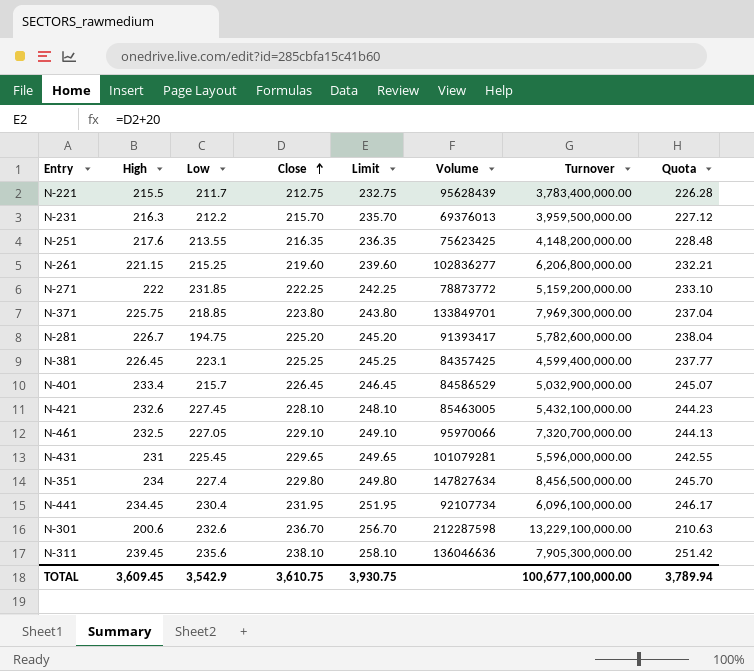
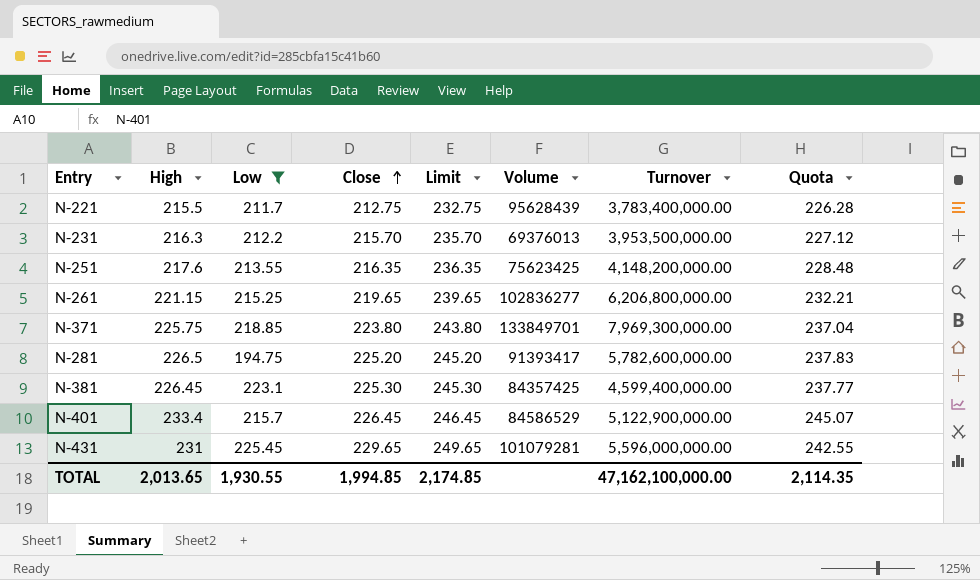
filter: none -> Low <= 225.45
N-231 | Turnover: 3,959,500,000.00 -> 3,953,500,000.00
N-261 | Close: 219.60 -> 219.65
N-261 | Limit: 239.60 -> 239.65
N-281 | High: 226.7 -> 226.5
N-281 | Quota: 238.04 -> 237.83
N-381 | Close: 225.25 -> 225.30
N-381 | Limit: 245.25 -> 245.30
N-401 | Turnover: 5,032,900,000.00 -> 5,122,900,000.00
TOTAL | High: 3,609.45 -> 2,013.65
TOTAL | Low: 3,542.9 -> 1,930.55
TOTAL | Close: 3,610.75 -> 1,994.85
TOTAL | Limit: 3,930.75 -> 2,174.85
TOTAL | Turnover: 100,677,100,000.00 -> 47,162,100,000.00
TOTAL | Quota: 3,789.94 -> 2,114.35

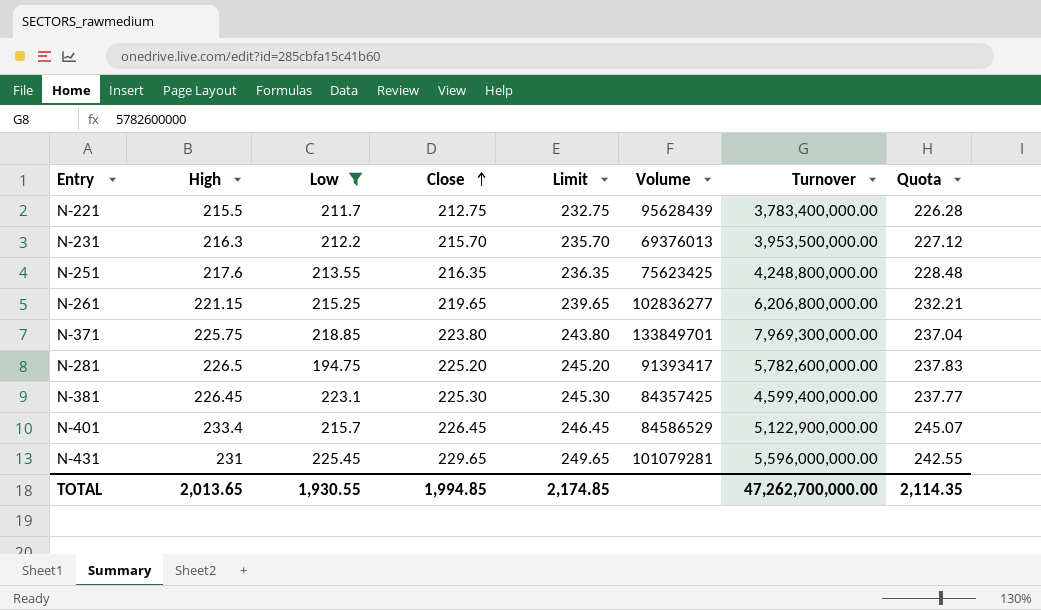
N-251 | Turnover: 4,148,200,000.00 -> 4,248,800,000.00
TOTAL | Turnover: 47,162,100,000.00 -> 47,262,700,000.00

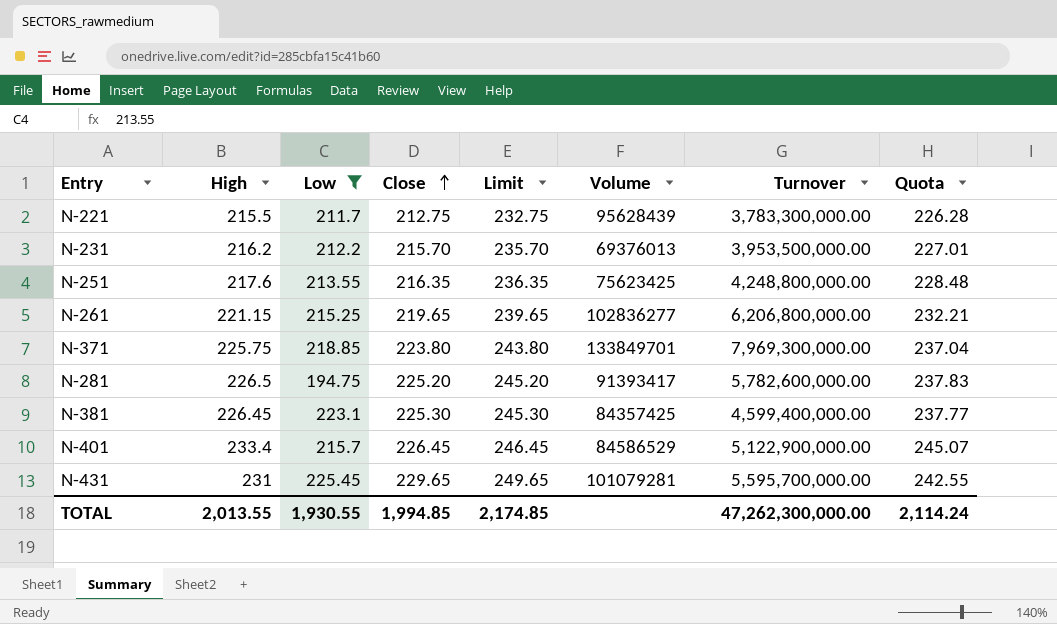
N-221 | Turnover: 3,783,400,000.00 -> 3,783,300,000.00
N-231 | High: 216.3 -> 216.2
N-231 | Quota: 227.12 -> 227.01
N-431 | Turnover: 5,596,000,000.00 -> 5,595,700,000.00
TOTAL | High: 2,013.65 -> 2,013.55
TOTAL | Turnover: 47,262,700,000.00 -> 47,262,300,000.00
TOTAL | Quota: 2,114.35 -> 2,114.24

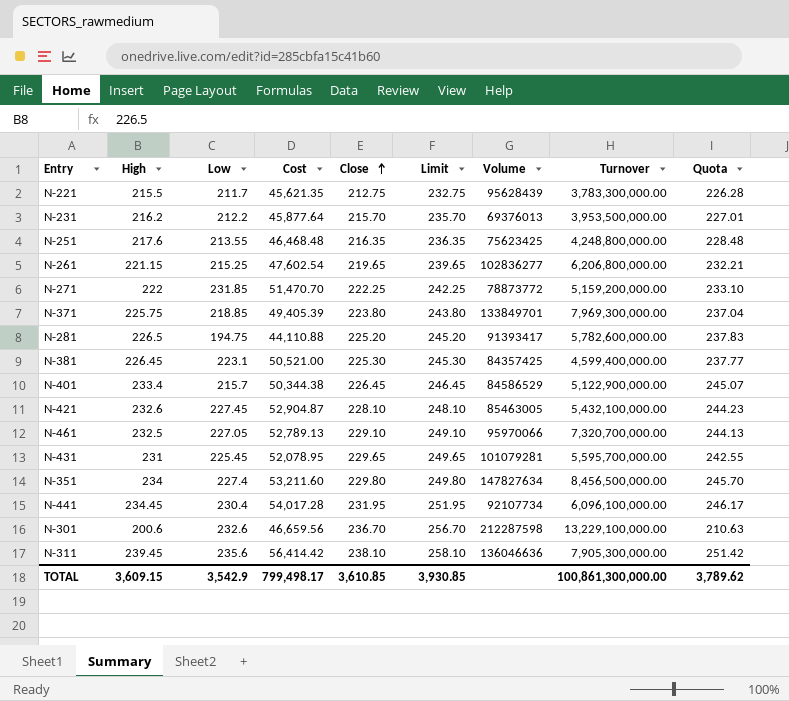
filter: Low <= 225.45 -> none
column Cost | formula: none -> [High] * [Low]
TOTAL | High: 2,013.55 -> 3,609.15
TOTAL | Low: 1,930.55 -> 3,542.9
TOTAL | Close: 1,994.85 -> 3,610.85
TOTAL | Limit: 2,174.85 -> 3,930.85
TOTAL | Turnover: 47,262,300,000.00 -> 100,861,300,000.00
TOTAL | Quota: 2,114.24 -> 3,789.62

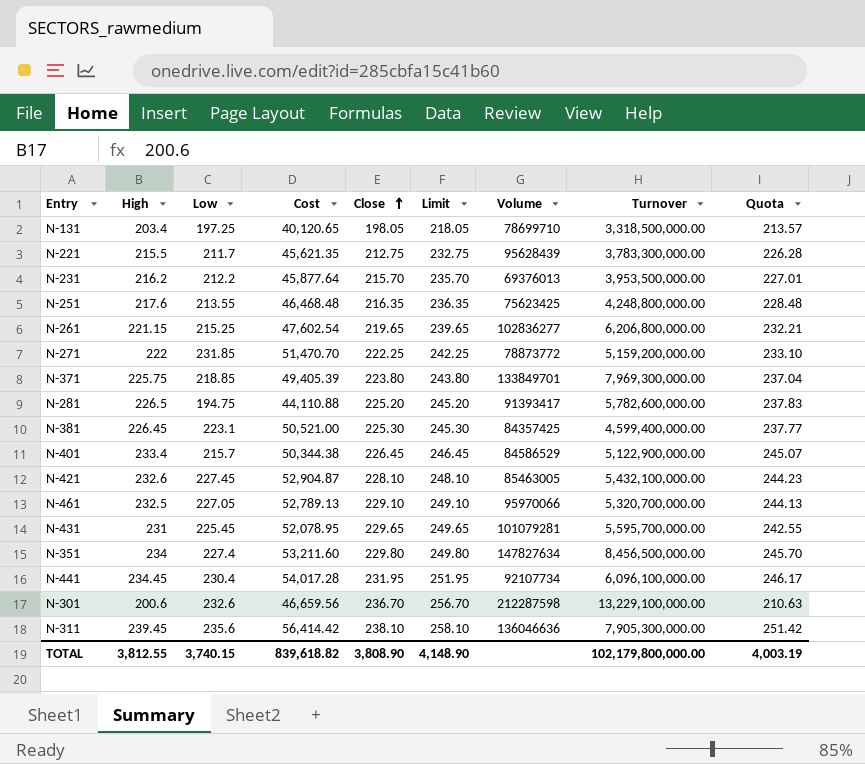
row N-131: none -> 203.4 | 197.25 | 40,120.65 | 198.05 | 218.05 | 78699710 | 3,318,500,000.00 | 213.57
N-461 | Turnover: 7,320,700,000.00 -> 5,320,700,000.00
TOTAL | High: 3,609.15 -> 3,812.55
TOTAL | Low: 3,542.9 -> 3,740.15
TOTAL | Cost: 799,498.17 -> 839,618.82
TOTAL | Close: 3,610.85 -> 3,808.90
TOTAL | Limit: 3,930.85 -> 4,148.90
TOTAL | Turnover: 100,861,300,000.00 -> 102,179,800,000.00
TOTAL | Quota: 3,789.62 -> 4,003.19

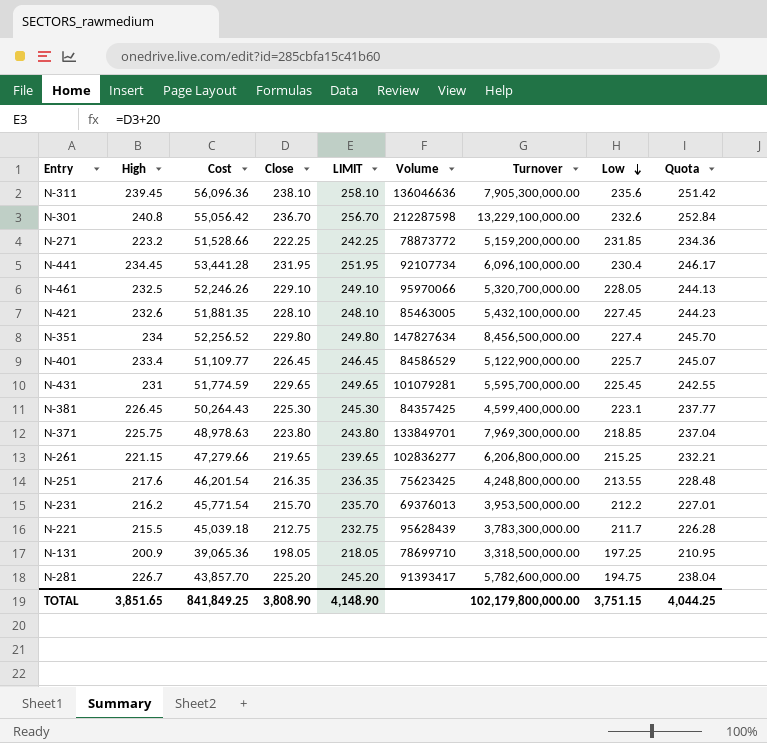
row order: Close ascending -> Low descending
column Cost | formula: [High] * [Low] -> [Close] * [Low]
column name: Limit -> LIMIT
column Low | position: 3 -> 8
N-301 | High: 200.6 -> 240.8
N-301 | Quota: 210.63 -> 252.84
N-271 | High: 222 -> 223.2
N-271 | Quota: 233.10 -> 234.36
N-461 | Low: 227.05 -> 228.05
N-401 | Low: 215.7 -> 225.7
N-131 | High: 203.4 -> 200.9
N-131 | Quota: 213.57 -> 210.95
N-281 | High: 226.5 -> 226.7
N-281 | Quota: 237.83 -> 238.04
TOTAL | High: 3,812.55 -> 3,851.65
TOTAL | Cost: 839,618.82 -> 841,849.25
TOTAL | Low: 3,740.15 -> 3,751.15
TOTAL | Quota: 4,003.19 -> 4,044.25

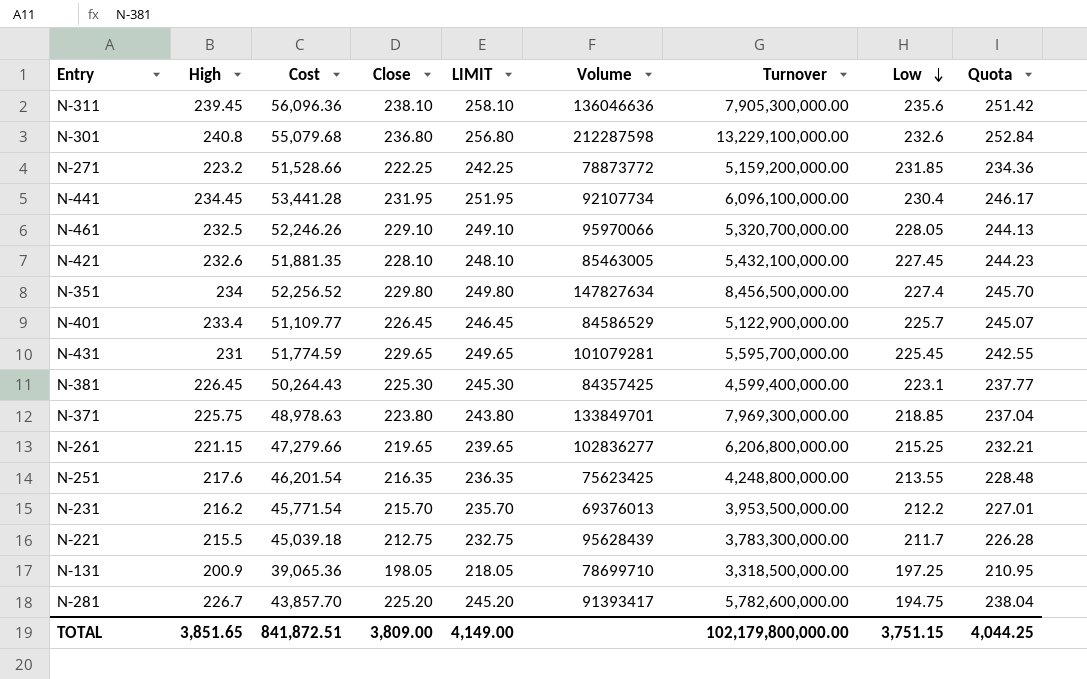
N-301 | Cost: 55,056.42 -> 55,079.68
N-301 | Close: 236.70 -> 236.80
N-301 | LIMIT: 256.70 -> 256.80
TOTAL | Cost: 841,849.25 -> 841,872.51
TOTAL | Close: 3,808.90 -> 3,809.00
TOTAL | LIMIT: 4,148.90 -> 4,149.00

